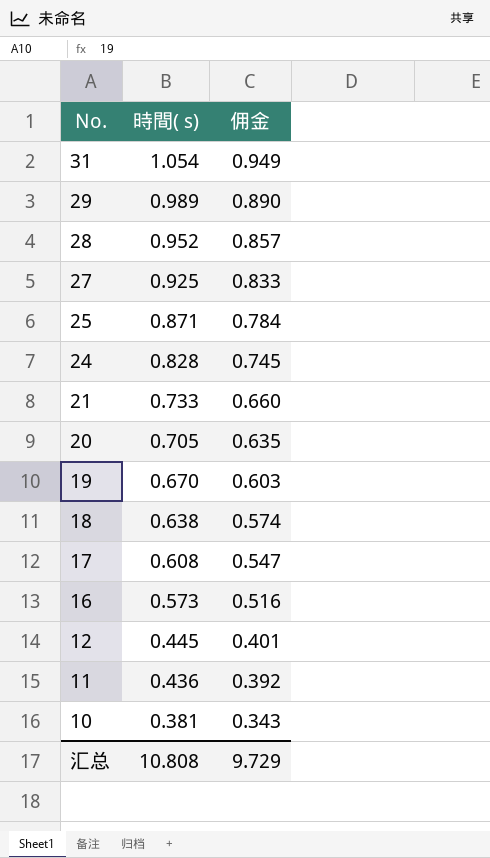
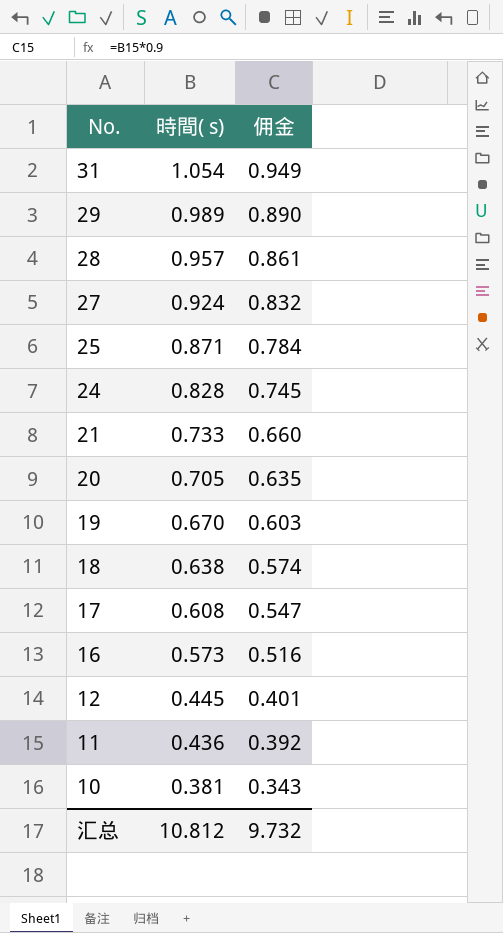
28 | 時間( s): 0.952 -> 0.957
28 | 佣金: 0.857 -> 0.861
27 | 時間( s): 0.925 -> 0.924
27 | 佣金: 0.833 -> 0.832
汇总 | 時間( s): 10.808 -> 10.812
汇总 | 佣金: 9.729 -> 9.732

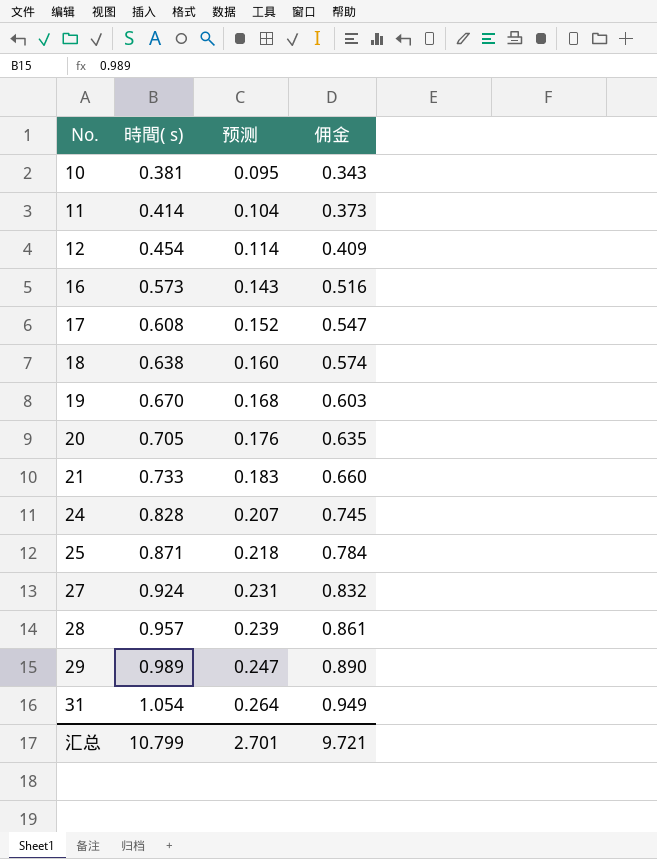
row order: No. descending -> No. ascending
column 预测 | formula: none -> [時間( s)] * 0.25
11 | 時間( s): 0.436 -> 0.414
11 | 佣金: 0.392 -> 0.373
12 | 時間( s): 0.445 -> 0.454
12 | 佣金: 0.401 -> 0.409
汇总 | 時間( s): 10.812 -> 10.799
汇总 | 佣金: 9.732 -> 9.721

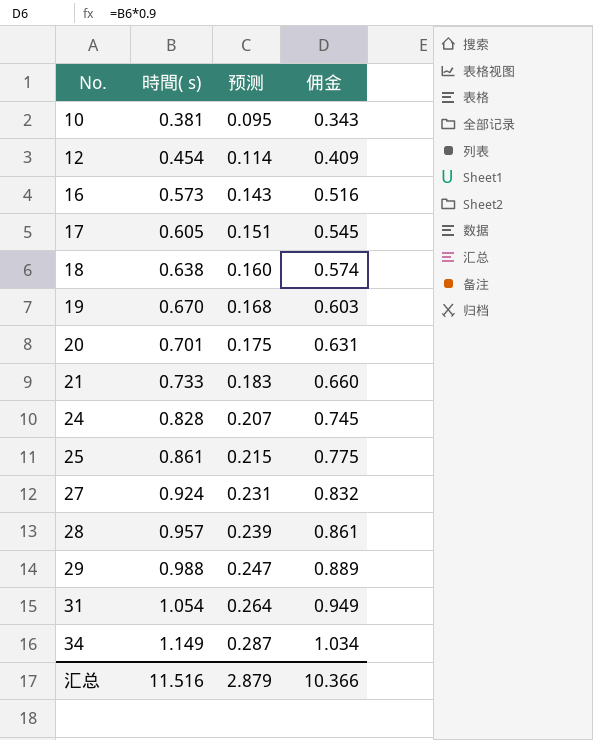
row 11: 0.414 | 0.104 | 0.373 -> none
17 | 時間( s): 0.608 -> 0.605
17 | 预测: 0.152 -> 0.151
17 | 佣金: 0.547 -> 0.545
20 | 時間( s): 0.705 -> 0.701
20 | 预测: 0.176 -> 0.175
20 | 佣金: 0.635 -> 0.631
25 | 時間( s): 0.871 -> 0.861
25 | 预测: 0.218 -> 0.215
25 | 佣金: 0.784 -> 0.775
29 | 時間( s): 0.989 -> 0.988
29 | 佣金: 0.890 -> 0.889
row 34: none -> 1.149 | 0.287 | 1.034
汇总 | 時間( s): 10.799 -> 11.516
汇总 | 预测: 2.701 -> 2.879
汇总 | 佣金: 9.721 -> 10.366

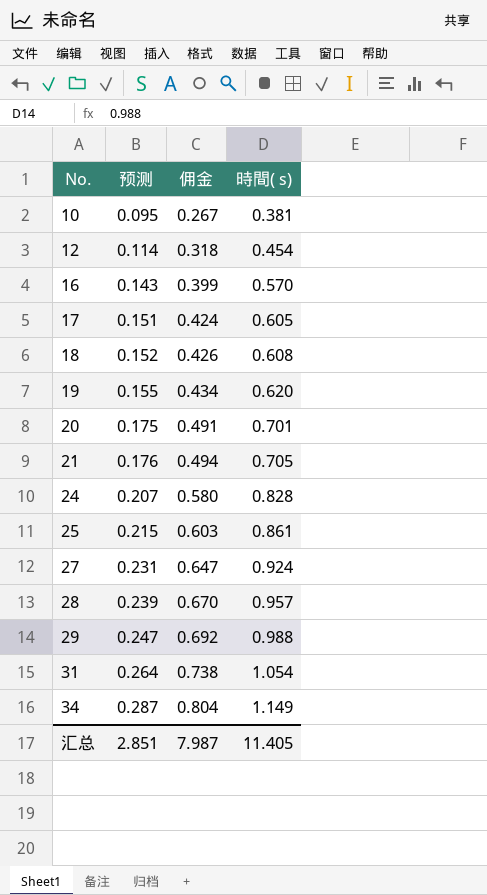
column 佣金 | formula: [時間( s)] * 0.9 -> [時間( s)] * 0.7
column 時間( s) | position: 2 -> 4
16 | 時間( s): 0.573 -> 0.570
18 | 预测: 0.160 -> 0.152
18 | 時間( s): 0.638 -> 0.608
19 | 预测: 0.168 -> 0.155
19 | 時間( s): 0.670 -> 0.620
21 | 预测: 0.183 -> 0.176
21 | 時間( s): 0.733 -> 0.705
汇总 | 预测: 2.879 -> 2.851
汇总 | 佣金: 10.366 -> 7.987
汇总 | 時間( s): 11.516 -> 11.405

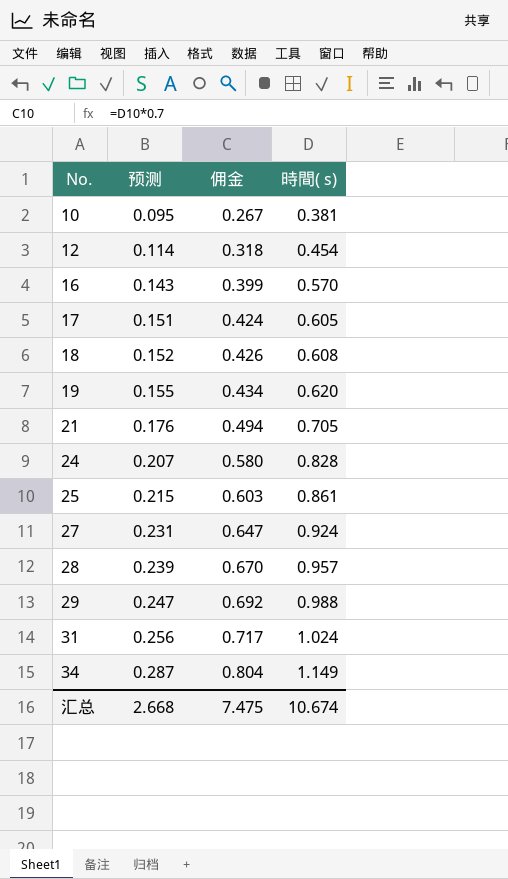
row 20: 0.175 | 0.491 | 0.701 -> none
31 | 预测: 0.264 -> 0.256
31 | 佣金: 0.738 -> 0.717
31 | 時間( s): 1.054 -> 1.024
汇总 | 预测: 2.851 -> 2.668
汇总 | 佣金: 7.987 -> 7.475
汇总 | 時間( s): 11.405 -> 10.674

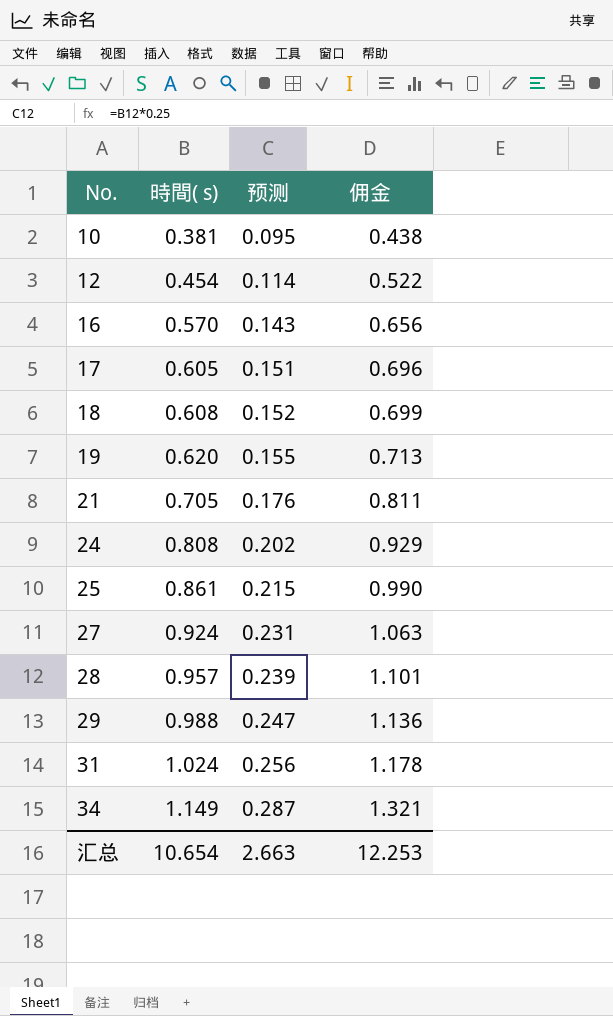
column 時間( s) | position: 4 -> 2
column 佣金 | formula: [時間( s)] * 0.7 -> [時間( s)] * 1.15
24 | 時間( s): 0.828 -> 0.808
24 | 预测: 0.207 -> 0.202
汇总 | 時間( s): 10.674 -> 10.654
汇总 | 预测: 2.668 -> 2.663
汇总 | 佣金: 7.475 -> 12.253

